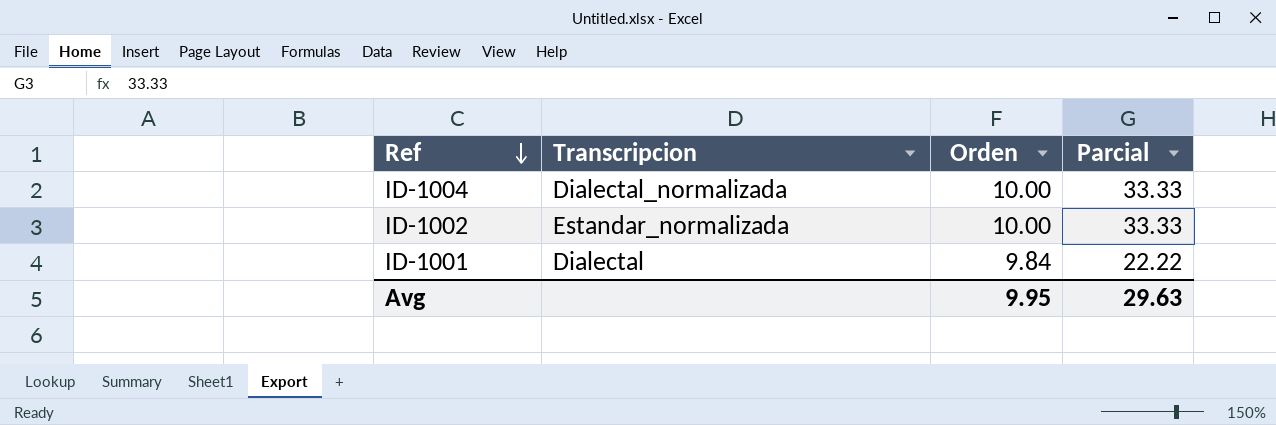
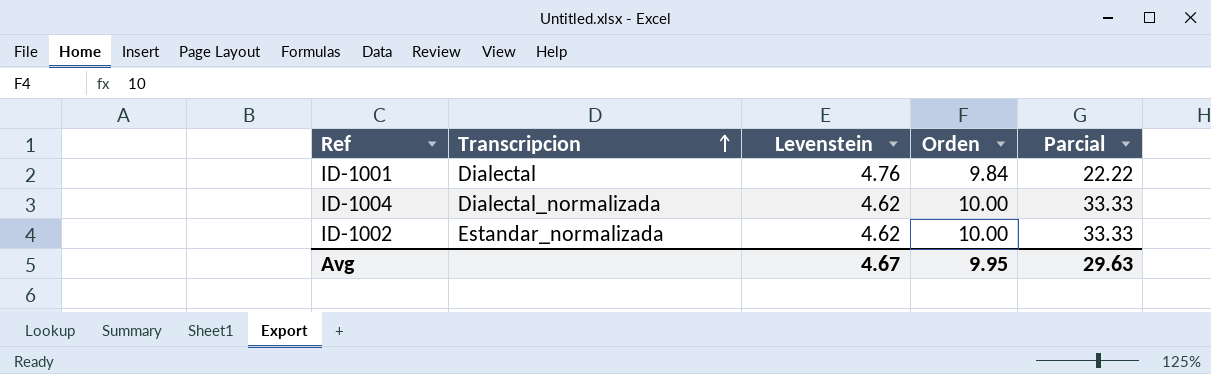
row order: Ref descending -> Transcripcion ascending
column Levenstein | position: none -> 3

